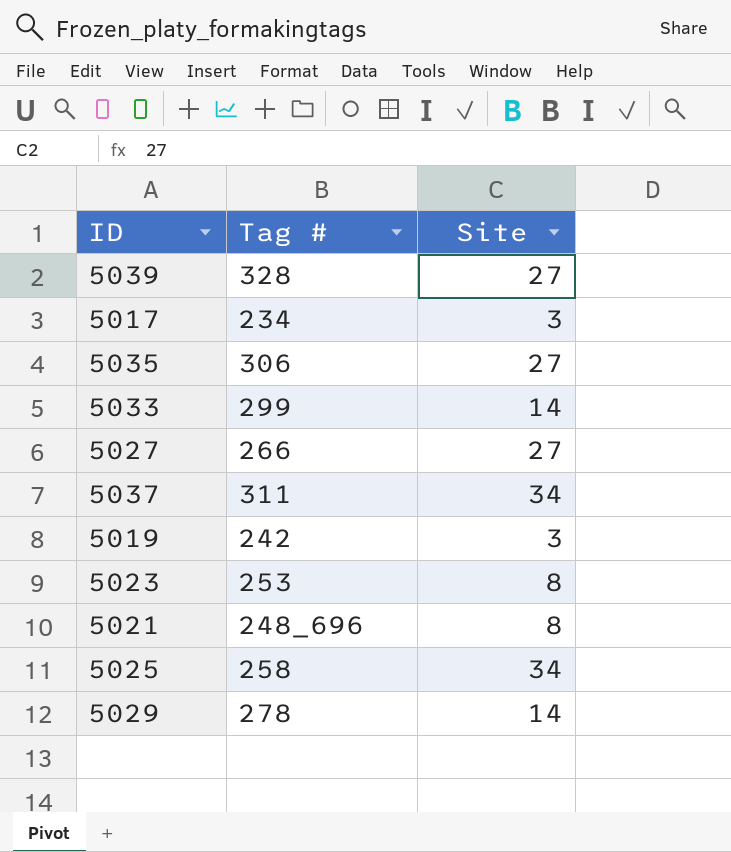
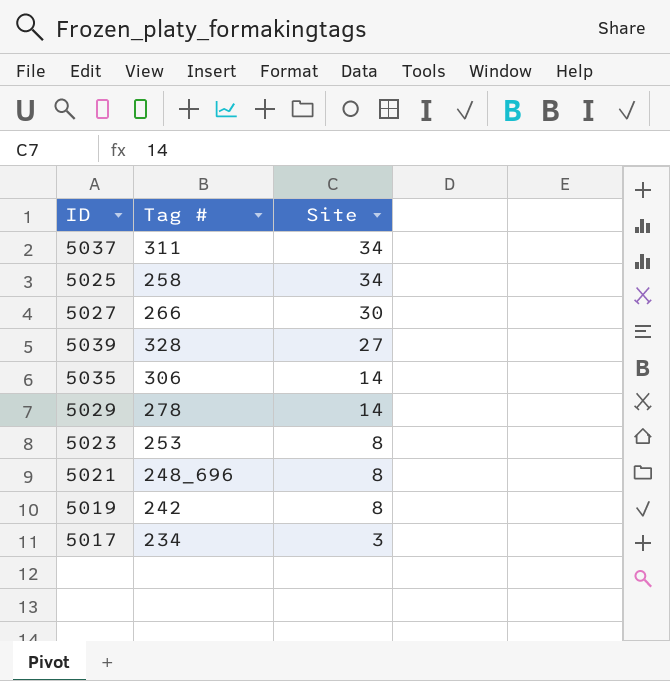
row order: none -> Site descending
row 5033: 299 | 14 -> none
5027 | Site: 27 -> 30
5035 | Site: 27 -> 14
5019 | Site: 3 -> 8

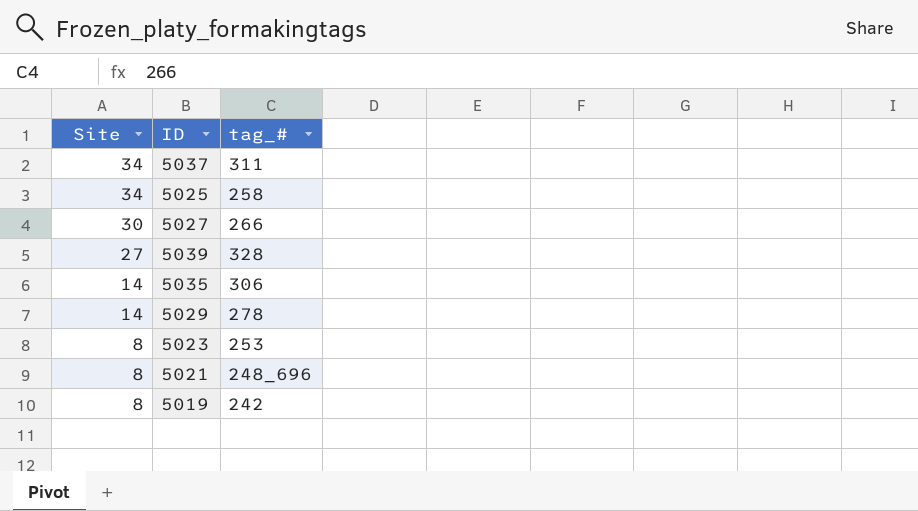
column Site | position: 3 -> 1
column name: Tag # -> tag_#
row 5017: 234 | 3 -> none

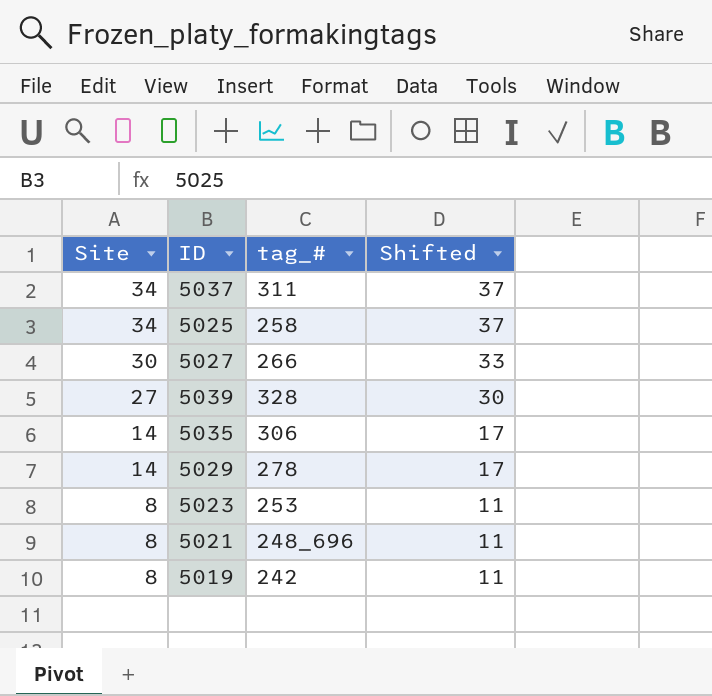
column Shifted | formula: none -> [Site] + 3

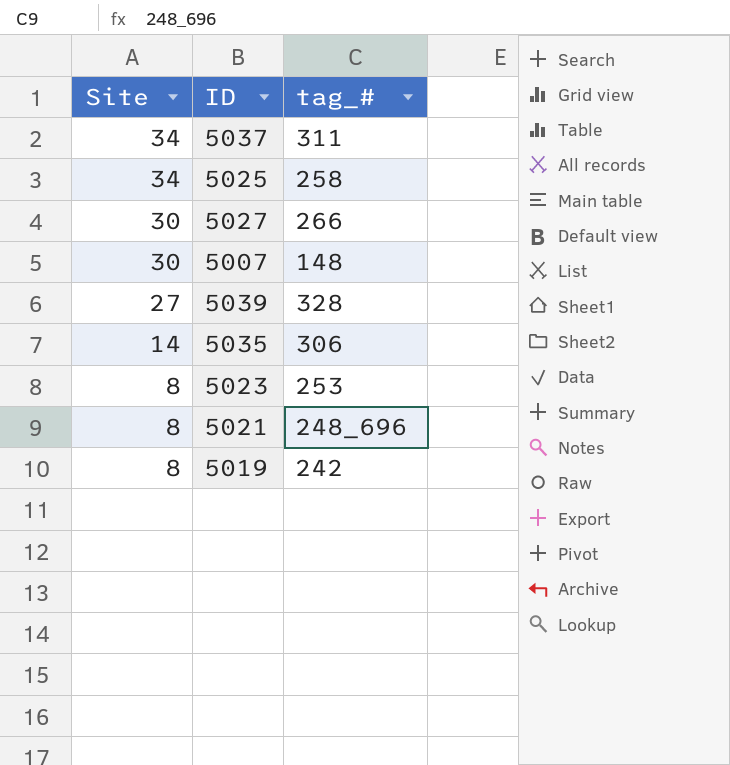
column Shifted | formula: [Site] + 3 -> none
row 5029: 14 | 278 | 17 -> none
row 5007: none -> 30 | 148

